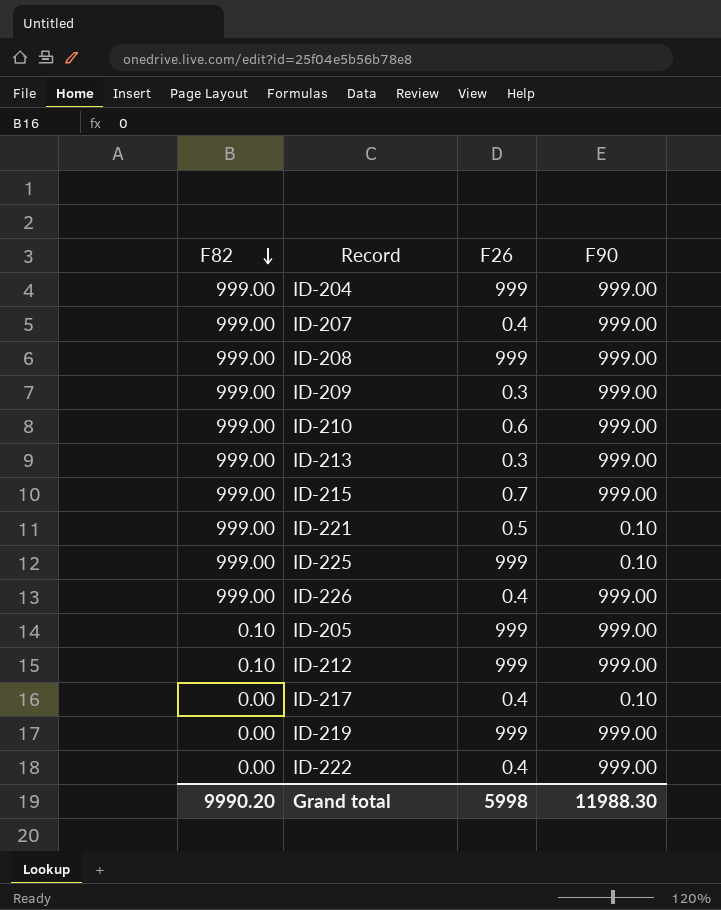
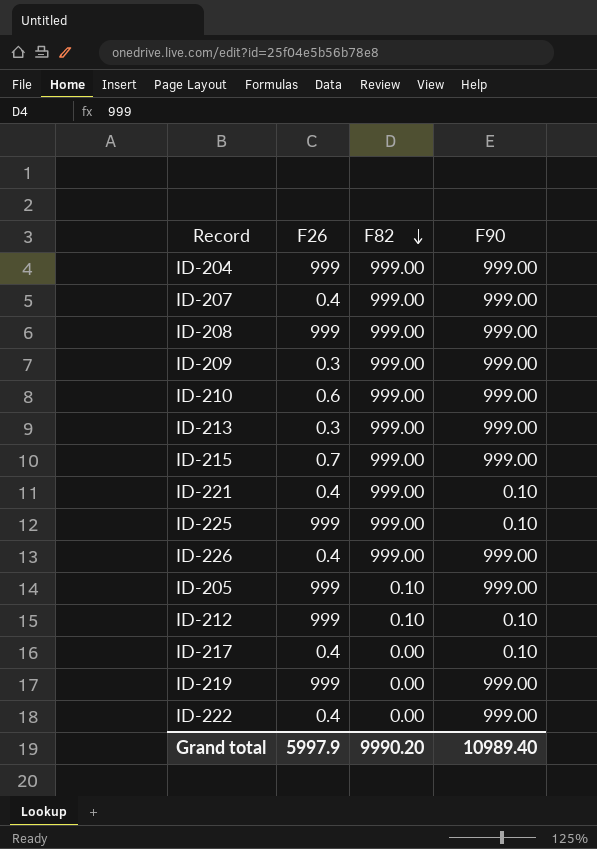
column F82 | position: 1 -> 3
ID-221 | F26: 0.5 -> 0.4
ID-212 | F90: 999.00 -> 0.10
Grand total | F26: 5998 -> 5997.9
Grand total | F90: 11988.30 -> 10989.40

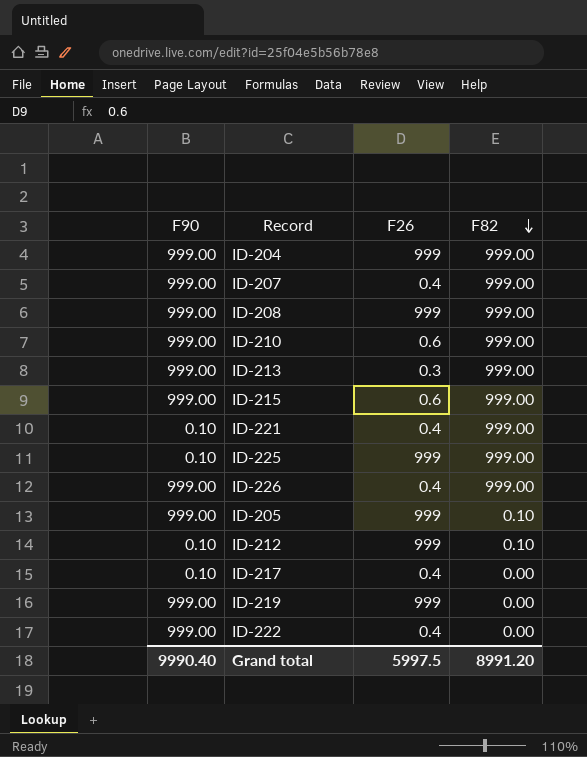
column F90 | position: 4 -> 1
row ID-209: 0.3 | 999.00 | 999.00 -> none
ID-215 | F26: 0.7 -> 0.6
Grand total | F90: 10989.40 -> 9990.40
Grand total | F26: 5997.9 -> 5997.5
Grand total | F82: 9990.20 -> 8991.20

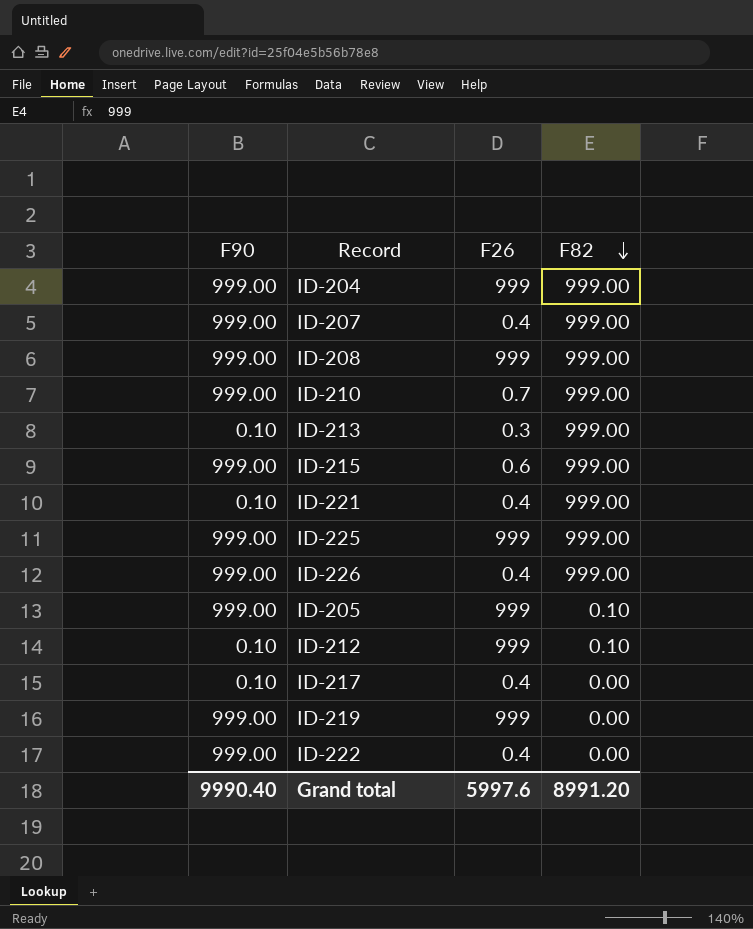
ID-210 | F26: 0.6 -> 0.7
ID-213 | F90: 999.00 -> 0.10
ID-225 | F90: 0.10 -> 999.00
Grand total | F26: 5997.5 -> 5997.6

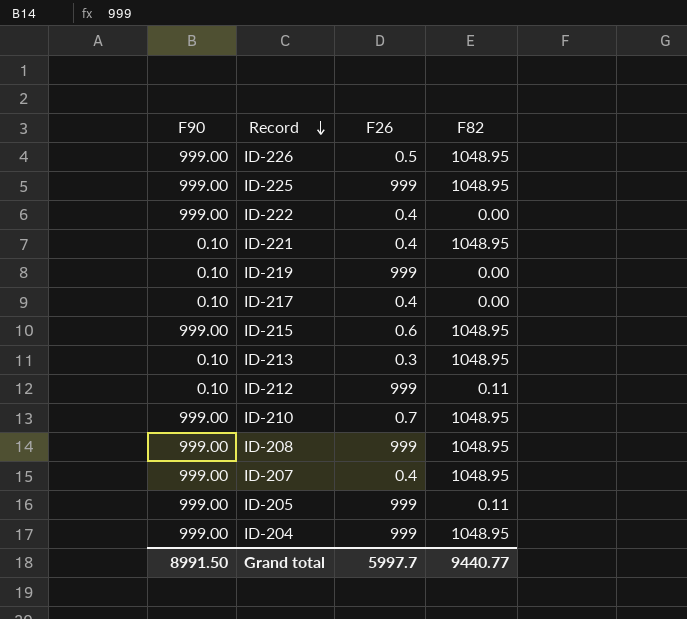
row order: F82 descending -> Record descending
ID-226 | F26: 0.4 -> 0.5
ID-226 | F82: 999.00 -> 1048.95
ID-225 | F82: 999.00 -> 1048.95
ID-221 | F82: 999.00 -> 1048.95
ID-219 | F90: 999.00 -> 0.10
ID-215 | F82: 999.00 -> 1048.95
ID-213 | F82: 999.00 -> 1048.95
ID-212 | F82: 0.10 -> 0.11
ID-210 | F82: 999.00 -> 1048.95
ID-208 | F82: 999.00 -> 1048.95
ID-207 | F82: 999.00 -> 1048.95
ID-205 | F82: 0.10 -> 0.11
ID-204 | F82: 999.00 -> 1048.95
Grand total | F90: 9990.40 -> 8991.50
Grand total | F26: 5997.6 -> 5997.7
Grand total | F82: 8991.20 -> 9440.77

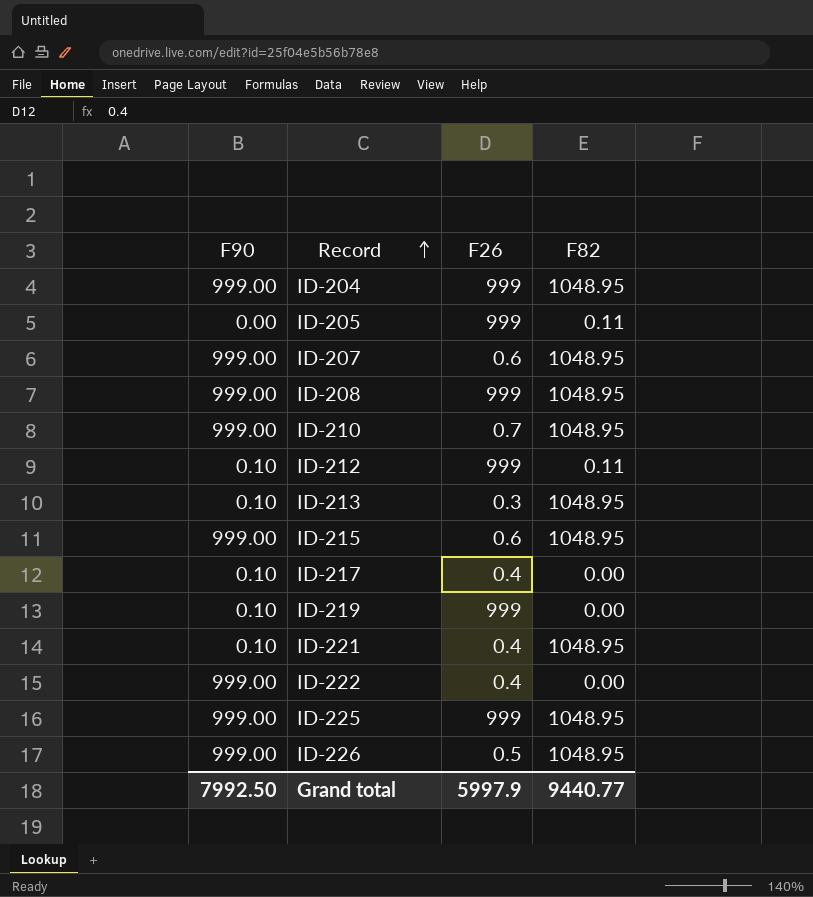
row order: Record descending -> Record ascending
ID-205 | F90: 999.00 -> 0.00
ID-207 | F26: 0.4 -> 0.6
Grand total | F90: 8991.50 -> 7992.50
Grand total | F26: 5997.7 -> 5997.9

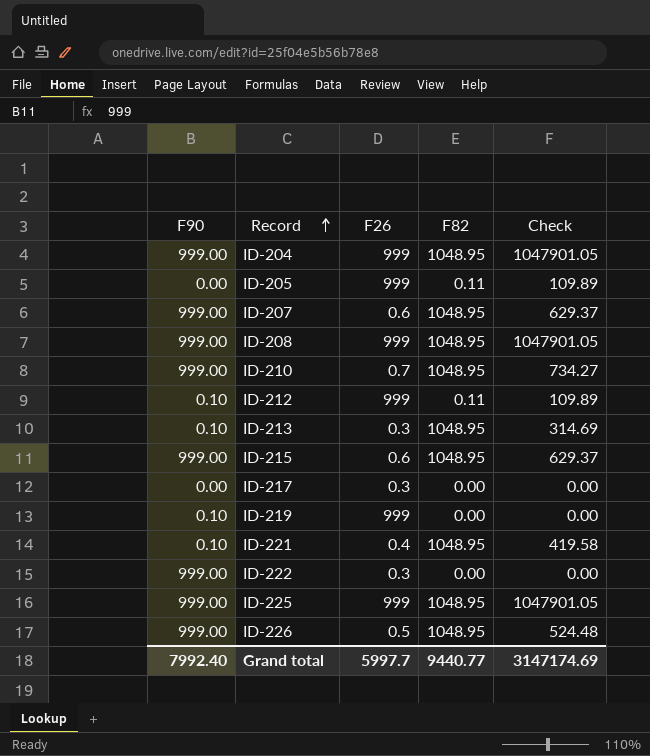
column Check | formula: none -> [F26] * [F82]
ID-217 | F90: 0.10 -> 0.00
ID-217 | F26: 0.4 -> 0.3
ID-222 | F26: 0.4 -> 0.3
Grand total | F90: 7992.50 -> 7992.40
Grand total | F26: 5997.9 -> 5997.7

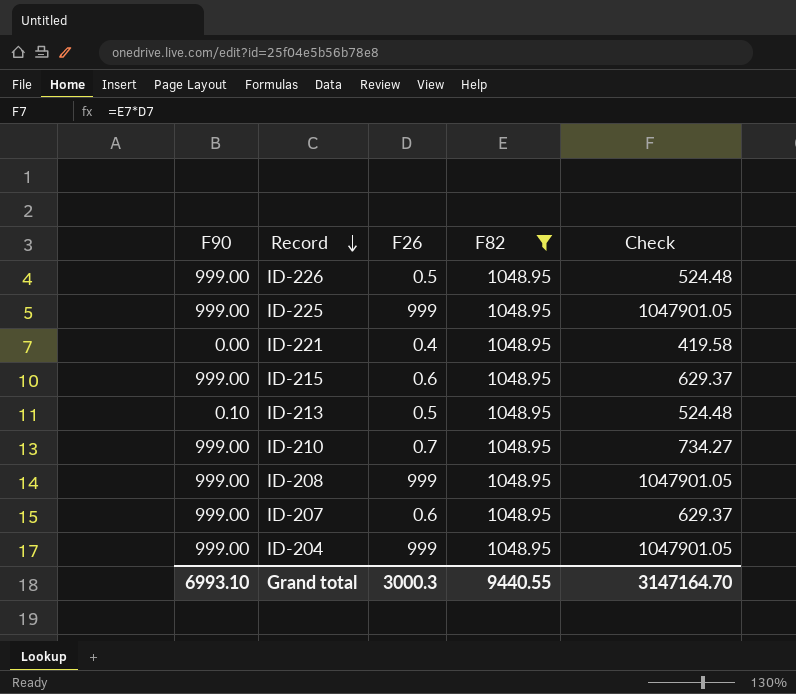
filter: none -> F82 = 1048.95
row order: Record ascending -> Record descending
ID-221 | F90: 0.10 -> 0.00
ID-213 | F26: 0.3 -> 0.5
ID-213 | Check: 314.69 -> 524.48
Grand total | F90: 7992.40 -> 6993.10
Grand total | F26: 5997.7 -> 3000.3
Grand total | F82: 9440.77 -> 9440.55
Grand total | Check: 3147174.69 -> 3147164.70

